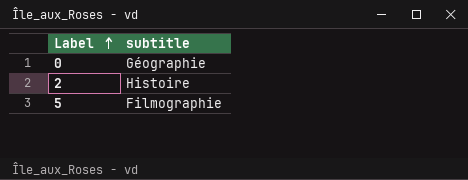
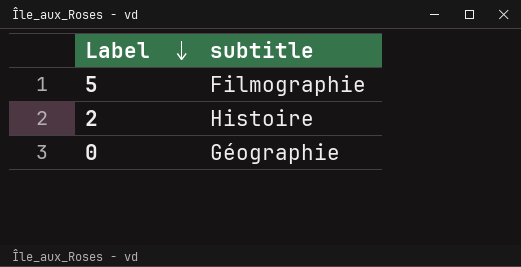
row order: Label ascending -> Label descending

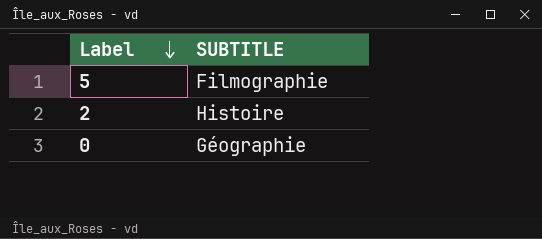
column name: subtitle -> SUBTITLE

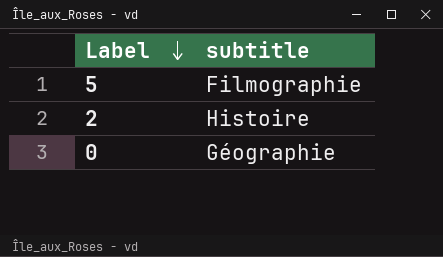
column name: SUBTITLE -> subtitle

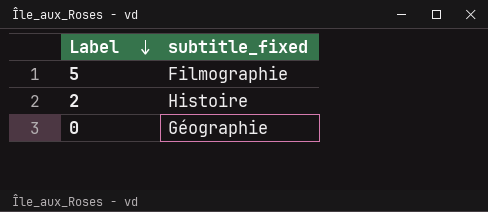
column name: subtitle -> subtitle_fixed

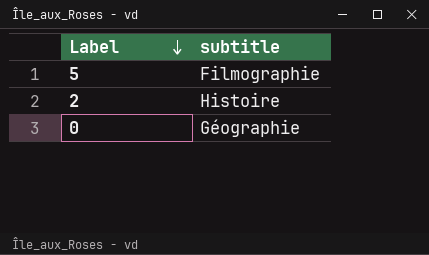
column name: subtitle_fixed -> subtitle

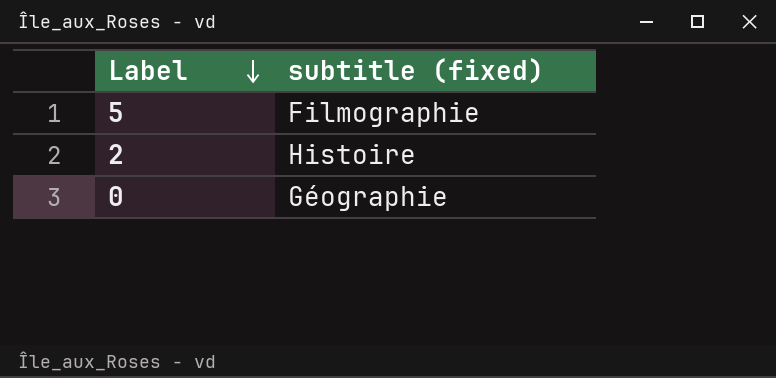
column name: subtitle -> subtitle (fixed)

